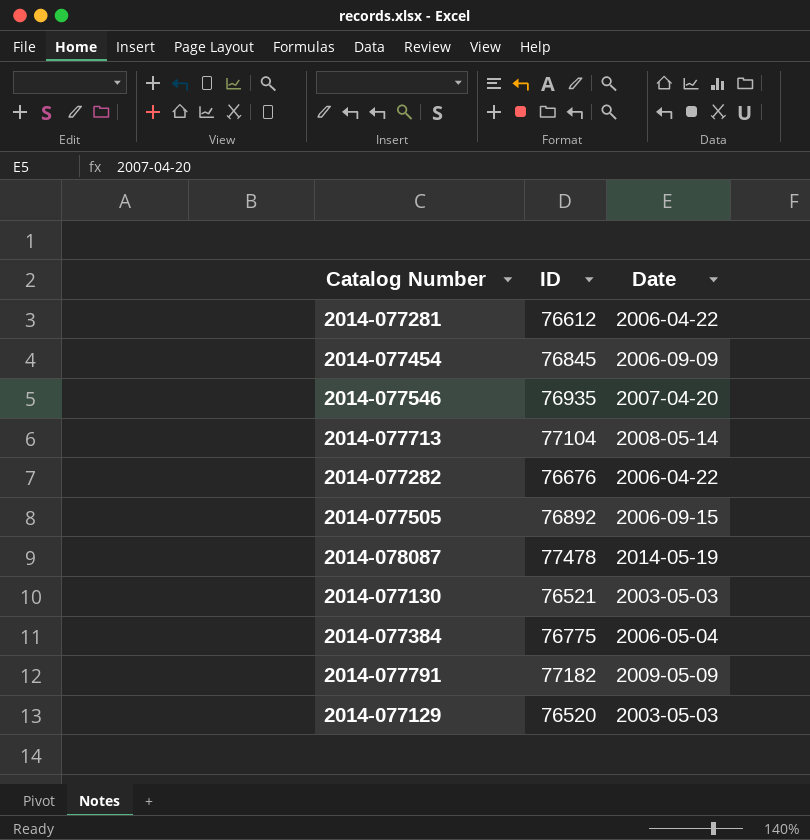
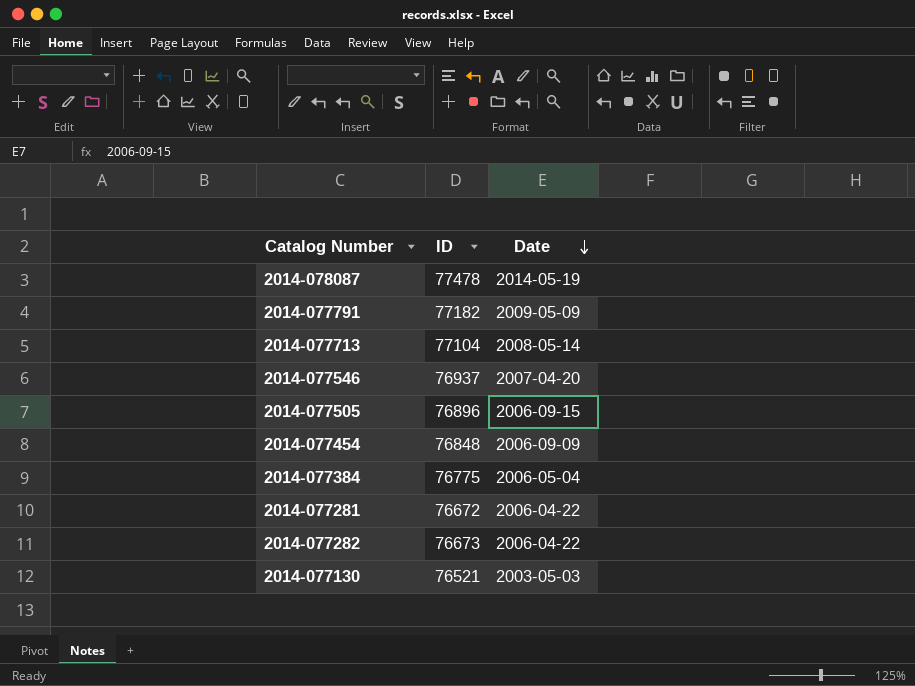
row order: none -> Date descending
row 2014-077129: 76520 | 2003-05-03 -> none
2014-077546 | ID: 76935 -> 76937
2014-077505 | ID: 76892 -> 76896
2014-077454 | ID: 76845 -> 76848
2014-077281 | ID: 76612 -> 76672
2014-077282 | ID: 76676 -> 76673

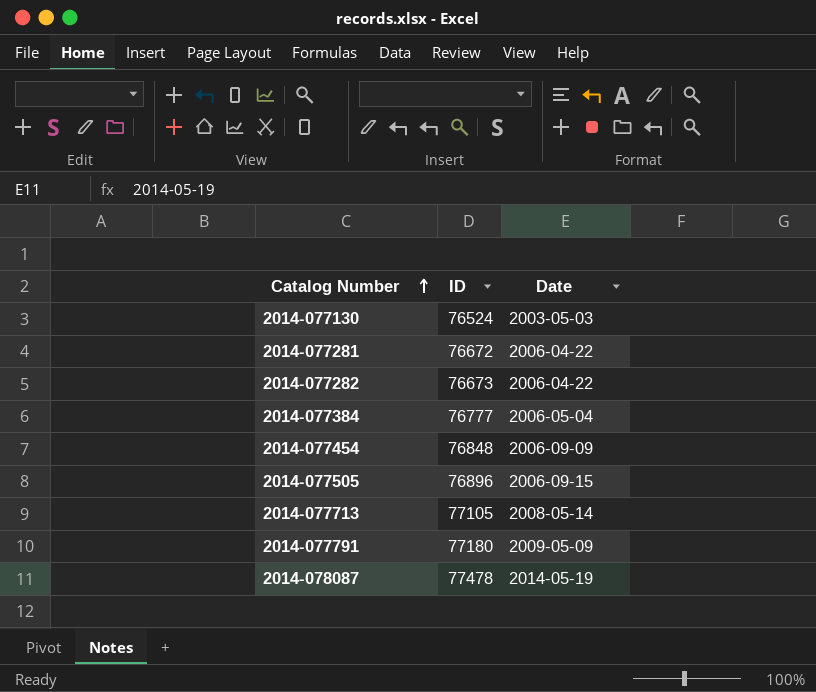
row order: Date descending -> Catalog Number ascending
row 2014-077546: 76937 | 2007-04-20 -> none
2014-077130 | ID: 76521 -> 76524
2014-077384 | ID: 76775 -> 76777
2014-077713 | ID: 77104 -> 77105
2014-077791 | ID: 77182 -> 77180

